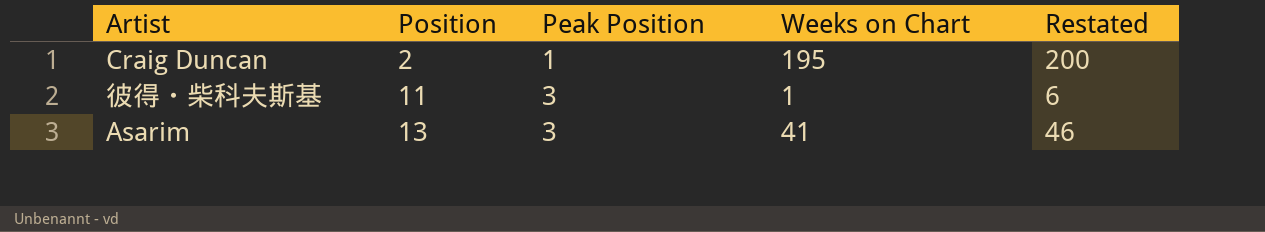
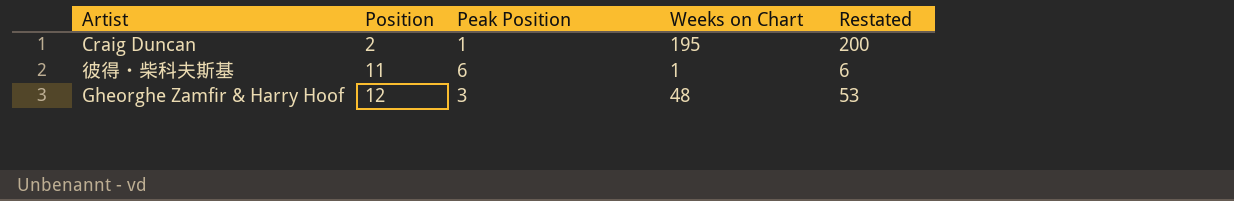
row Asarim: 13 | 3 | 41 | 46 -> none
彼得・柴科夫斯基 | Peak Position: 3 -> 6
row Gheorghe Zamfir & Harry Hoof: none -> 12 | 3 | 48 | 53

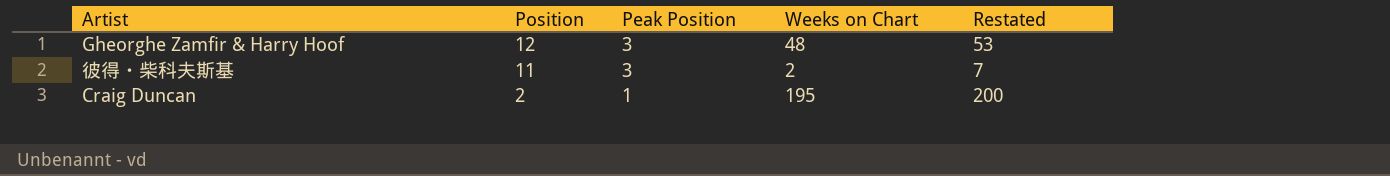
row order: Position ascending -> Position descending
彼得・柴科夫斯基 | Peak Position: 6 -> 3
彼得・柴科夫斯基 | Weeks on Chart: 1 -> 2
彼得・柴科夫斯基 | Restated: 6 -> 7

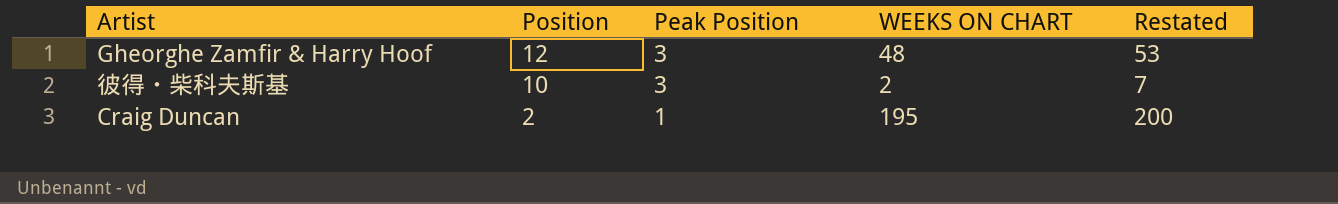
column name: Weeks on Chart -> WEEKS ON CHART
彼得・柴科夫斯基 | Position: 11 -> 10

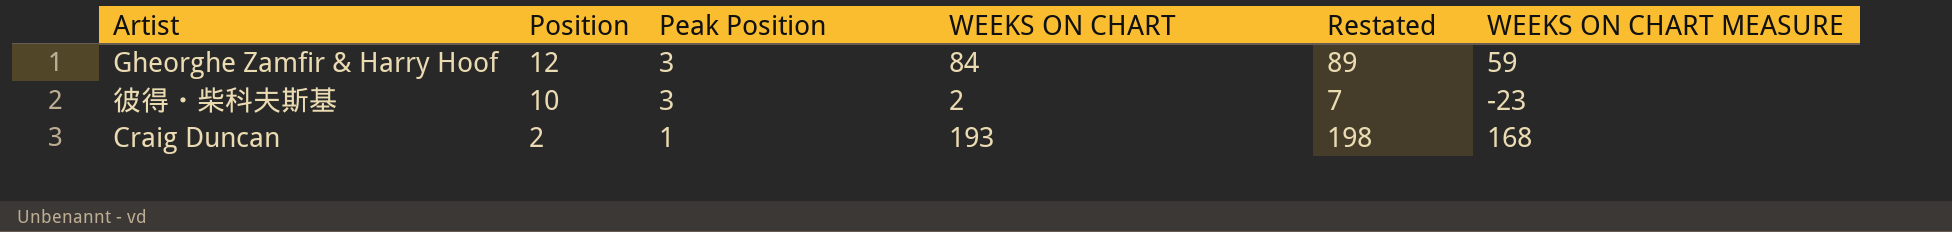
column WEEKS ON CHART MEASURE | formula: none -> [WEEKS ON CHART] - 25
Gheorghe Zamfir & Harry Hoof | WEEKS ON CHART: 48 -> 84
Gheorghe Zamfir & Harry Hoof | Restated: 53 -> 89
Craig Duncan | WEEKS ON CHART: 195 -> 193
Craig Duncan | Restated: 200 -> 198

